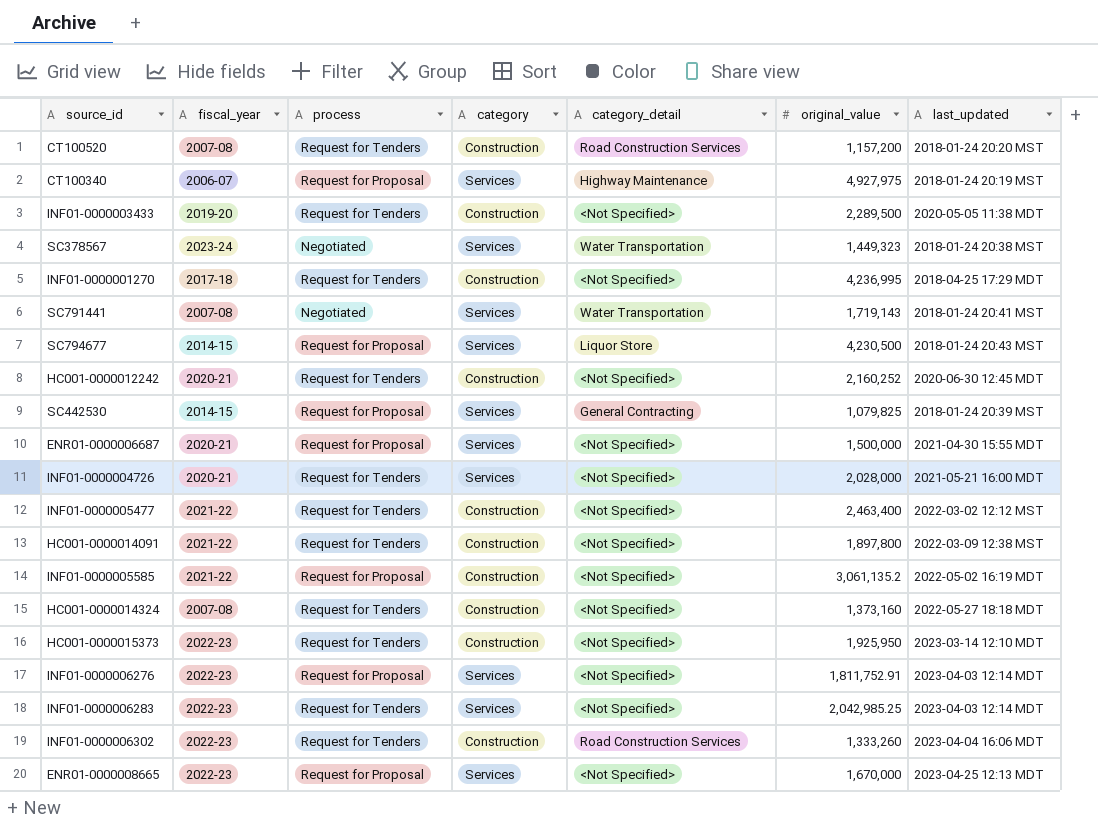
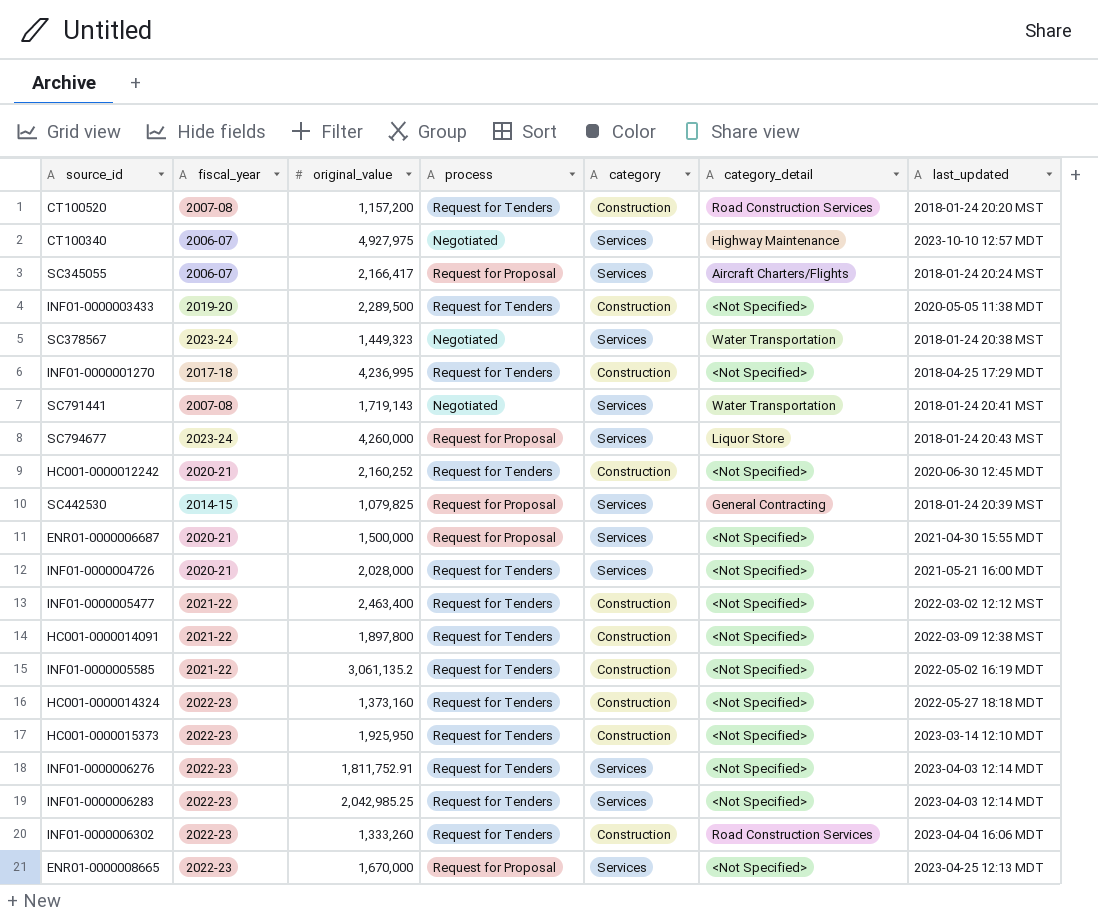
column original_value | position: 6 -> 3
CT100340 | process: Request for Proposal -> Negotiated
CT100340 | last_updated: 2018-01-24 20:19 MST -> 2023-10-10 12:57 MDT
row SC345055: none -> 2006-07 | 2,166,417 | Request for Proposal | Services | Aircraft Charters/Flights | 2018-01-24 20:24 MST
SC794677 | fiscal_year: 2014-15 -> 2023-24
SC794677 | original_value: 4,230,500 -> 4,260,000
INF01-0000005585 | process: Request for Proposal -> Request for Tenders
HC001-0000014324 | fiscal_year: 2007-08 -> 2022-23
INF01-0000006276 | process: Request for Proposal -> Request for Tenders

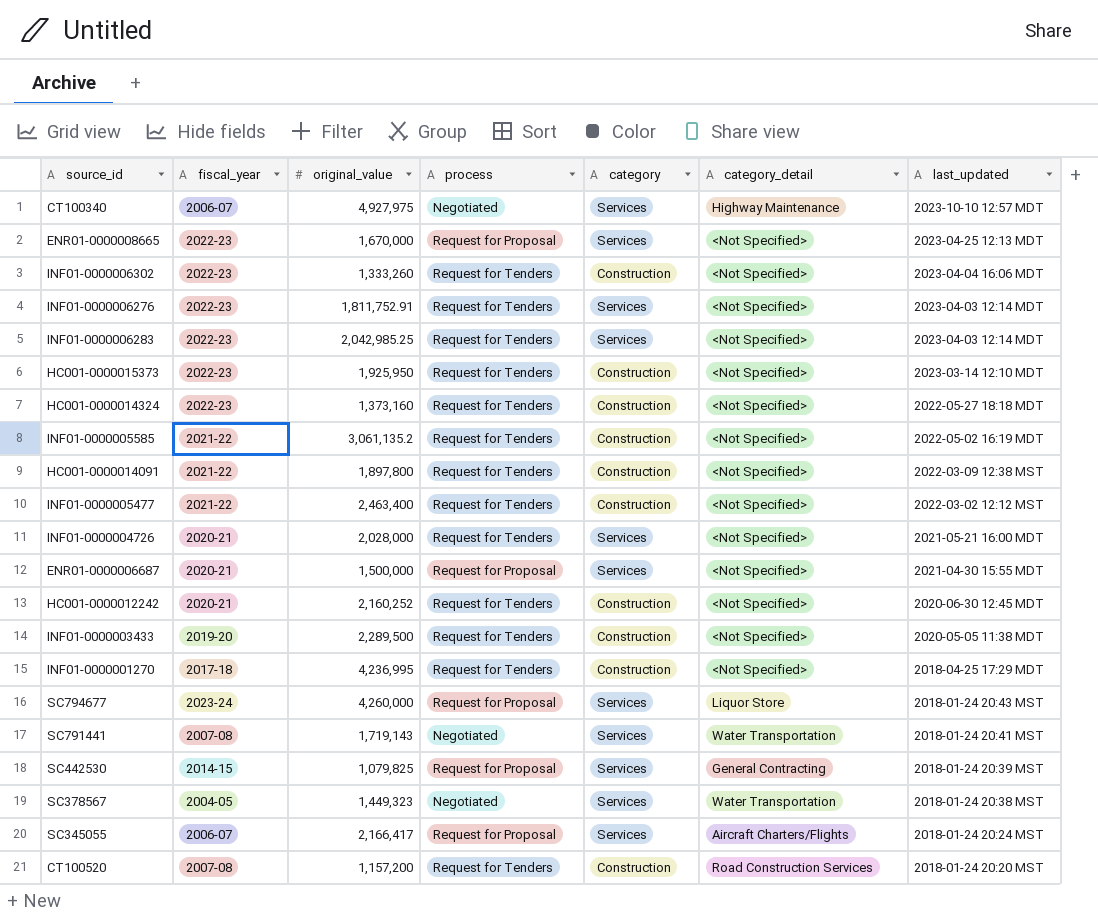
row order: none -> last_updated descending
INF01-0000006302 | category_detail: Road Construction Services -> <Not Specified>
SC378567 | fiscal_year: 2023-24 -> 2004-05

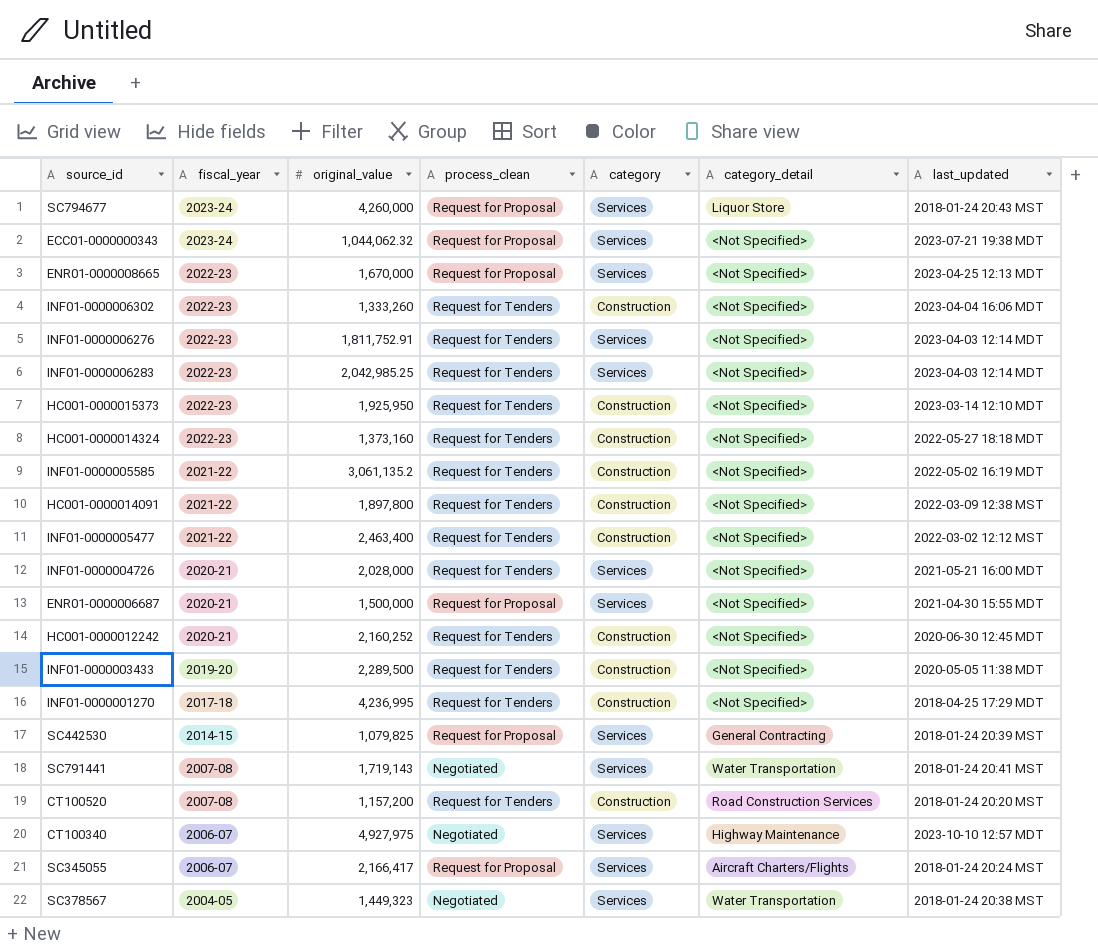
row order: last_updated descending -> fiscal_year descending
column name: process -> process_clean
row ECC01-0000000343: none -> 2023-24 | 1,044,062.32 | Request for Proposal | Services | <Not Specified> | 2023-07-21 19:38 MDT

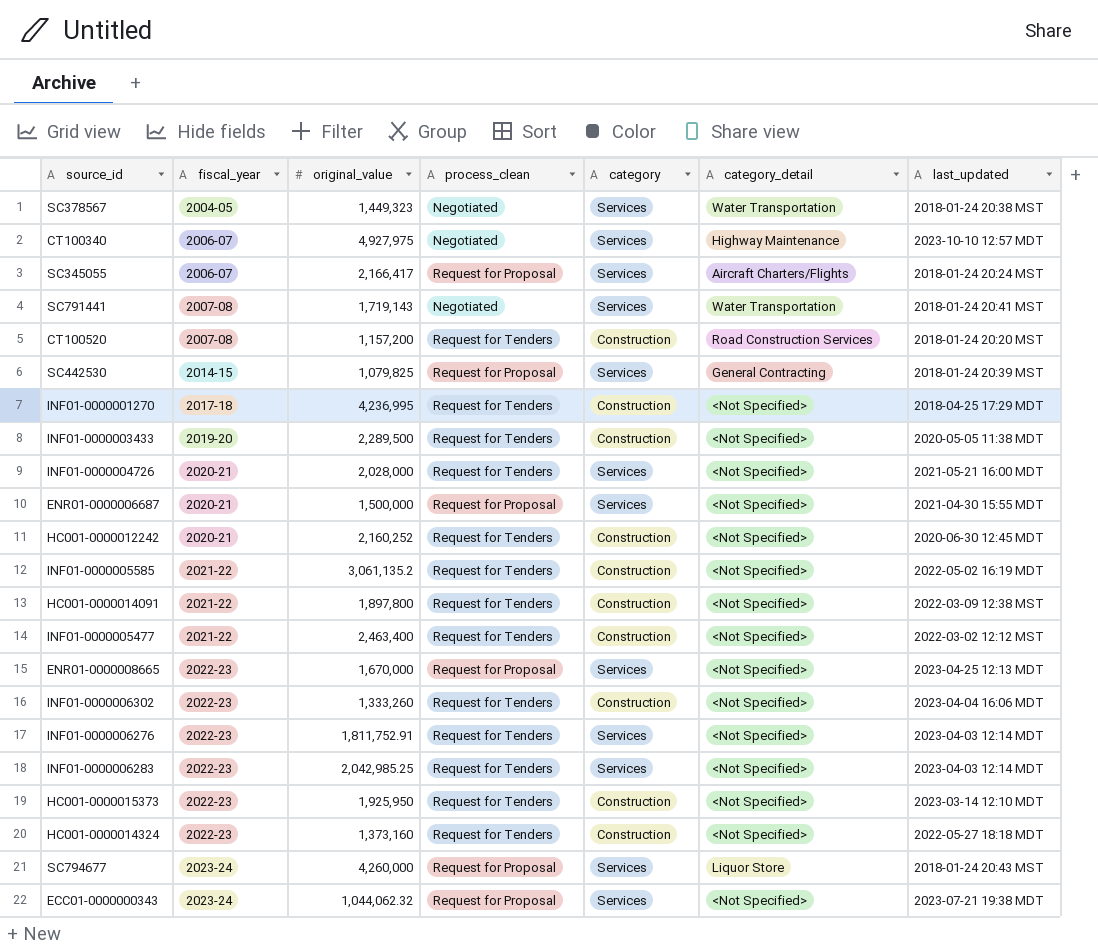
row order: fiscal_year descending -> fiscal_year ascending

